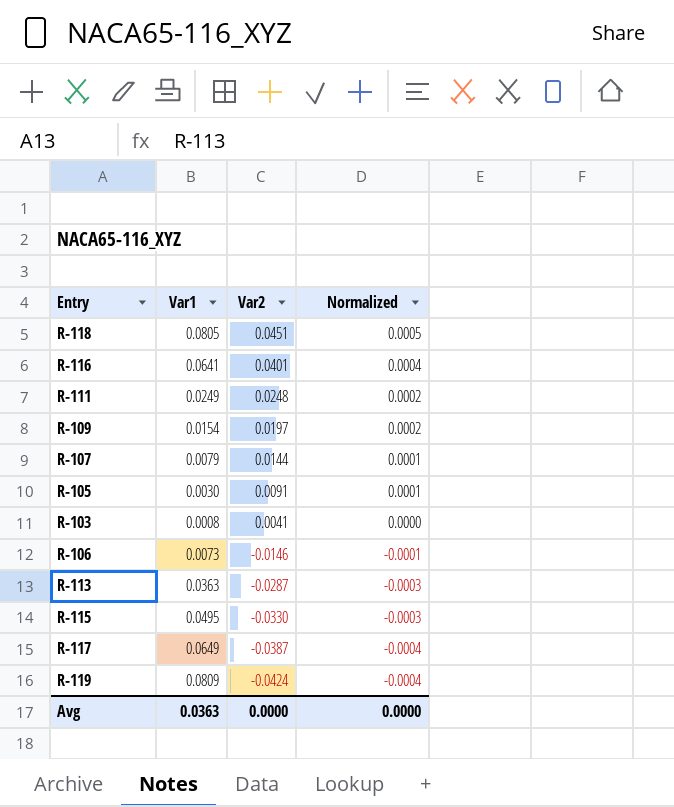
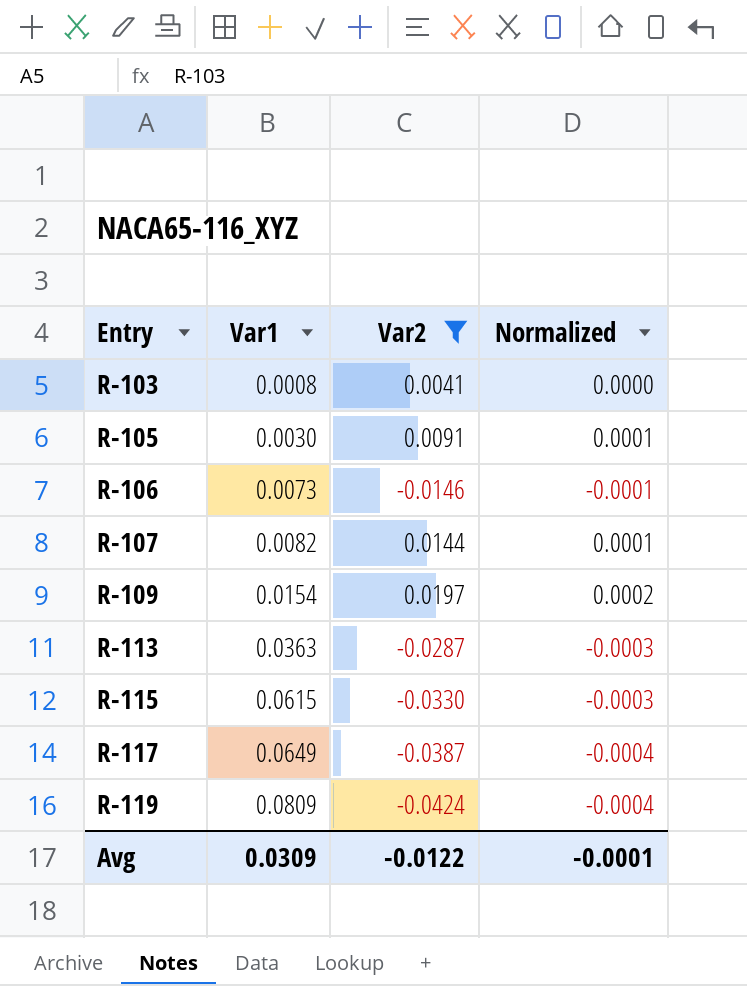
filter: none -> Var2 <= 0.0197
row order: Var2 descending -> Entry ascending
R-107 | Var1: 0.0079 -> 0.0082
R-115 | Var1: 0.0495 -> 0.0615
Avg | Var1: 0.0363 -> 0.0309
Avg | Var2: 0.0000 -> -0.0122
Avg | Normalized: 0.0000 -> -0.0001

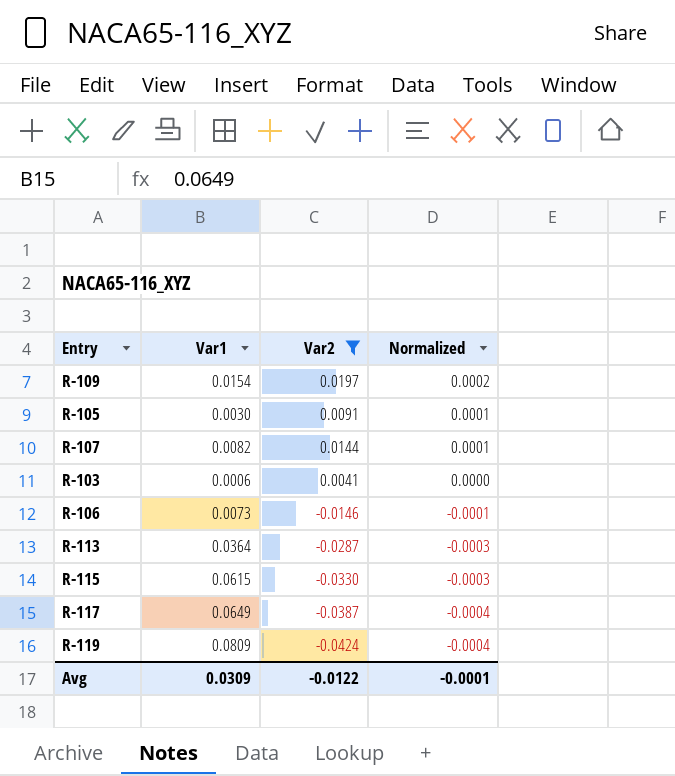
row order: Entry ascending -> Normalized descending
R-103 | Var1: 0.0008 -> 0.0006
R-113 | Var1: 0.0363 -> 0.0364

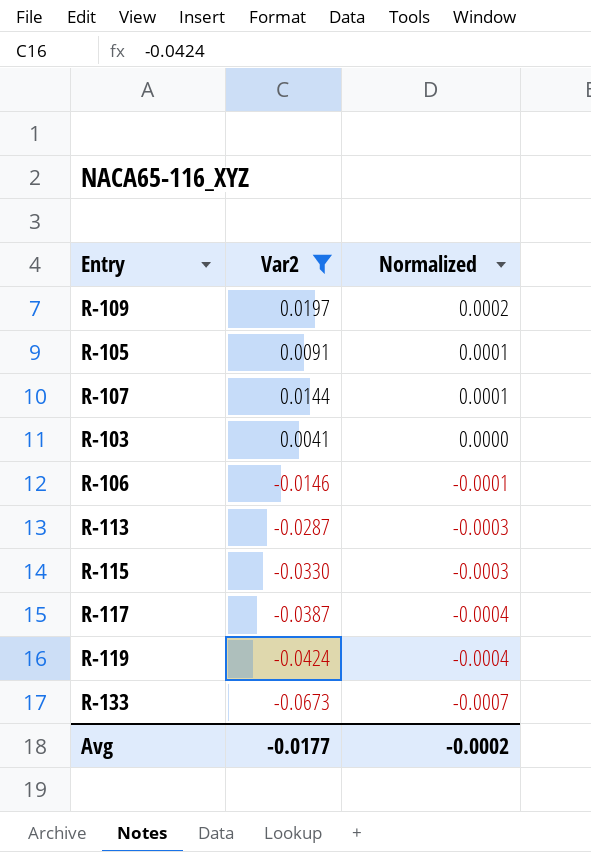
column Var1 | position: 2 -> none
row R-133: none -> -0.0673 | -0.0007
Avg | Var2: -0.0122 -> -0.0177
Avg | Normalized: -0.0001 -> -0.0002

